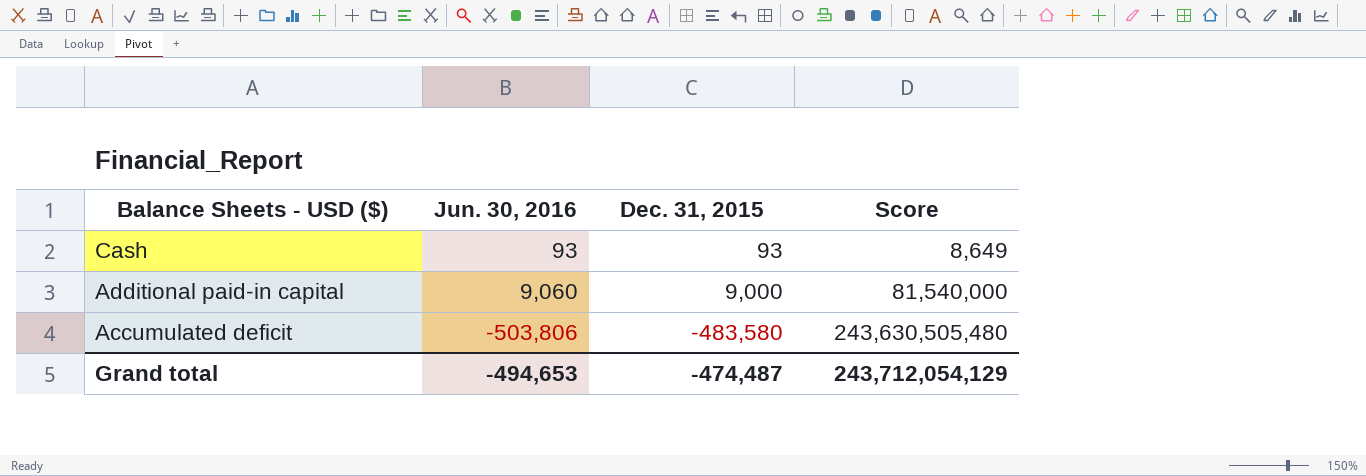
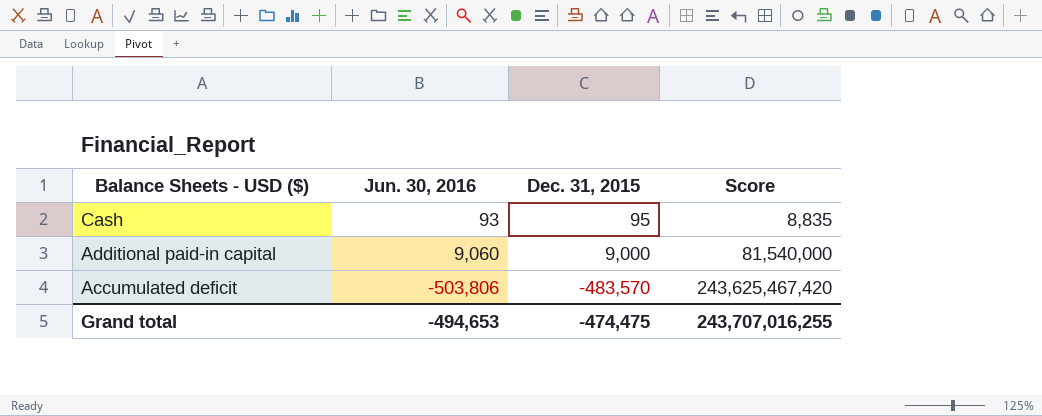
Cash | Dec. 31, 2015: 93 -> 95
Cash | Score: 8,649 -> 8,835
Accumulated deficit | Dec. 31, 2015: -483,580 -> -483,570
Accumulated deficit | Score: 243,630,505,480 -> 243,625,467,420
Grand total | Dec. 31, 2015: -474,487 -> -474,475
Grand total | Score: 243,712,054,129 -> 243,707,016,255

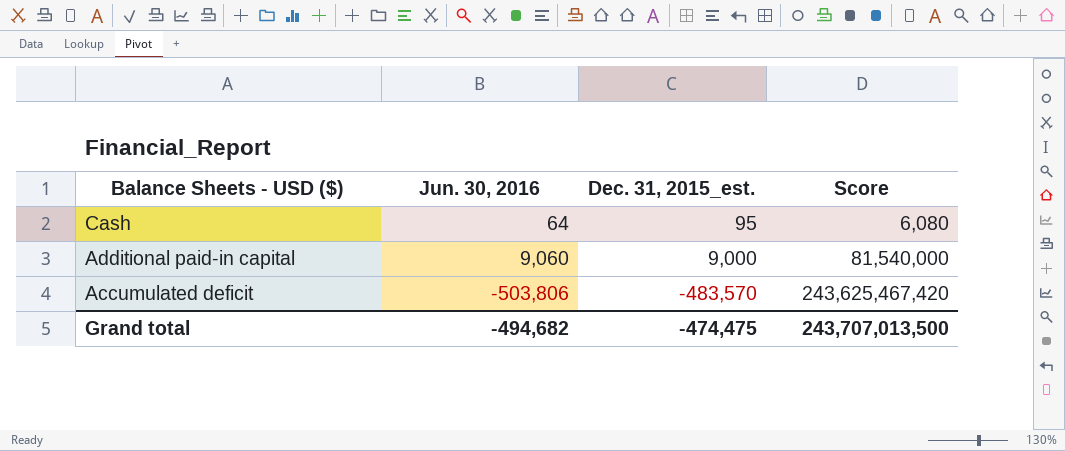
column name: Dec. 31, 2015 -> Dec. 31, 2015_est.
Cash | Jun. 30, 2016: 93 -> 64
Cash | Score: 8,835 -> 6,080
Grand total | Jun. 30, 2016: -494,653 -> -494,682
Grand total | Score: 243,707,016,255 -> 243,707,013,500

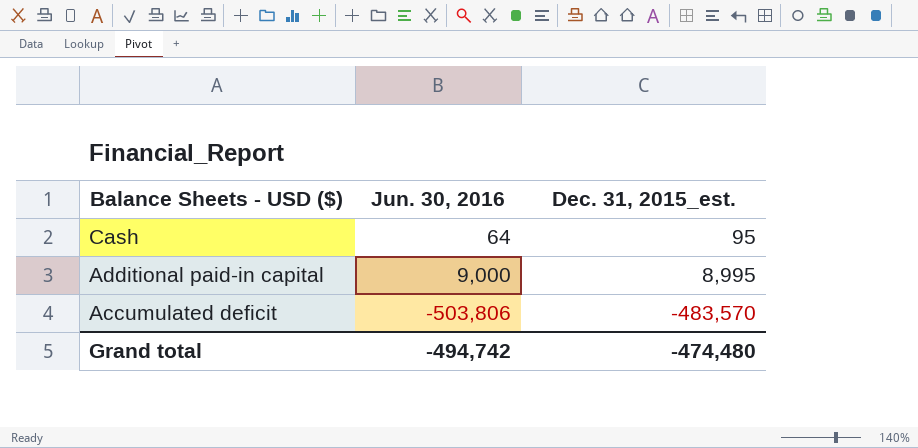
column Score | formula: [Jun. 30, 2016] * [Dec. 31, 2015_est.] -> none
Additional paid-in capital | Jun. 30, 2016: 9,060 -> 9,000
Additional paid-in capital | Dec. 31, 2015_est.: 9,000 -> 8,995
Grand total | Jun. 30, 2016: -494,682 -> -494,742
Grand total | Dec. 31, 2015_est.: -474,475 -> -474,480

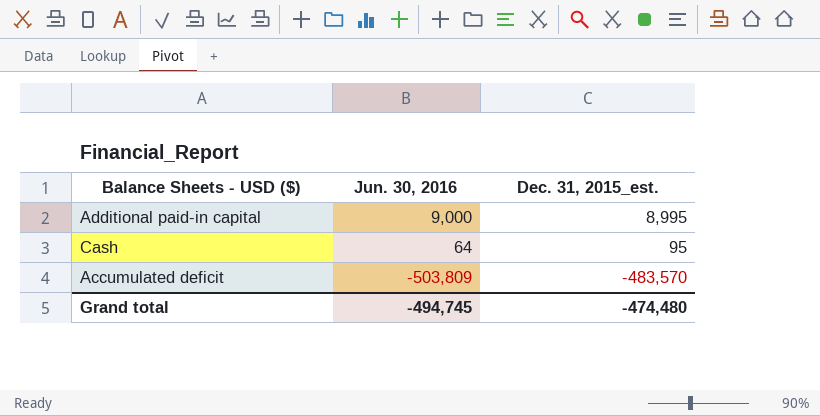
row order: Balance Sheets - USD ($) descending -> Jun. 30, 2016 descending
Accumulated deficit | Jun. 30, 2016: -503,806 -> -503,809
Grand total | Jun. 30, 2016: -494,742 -> -494,745

